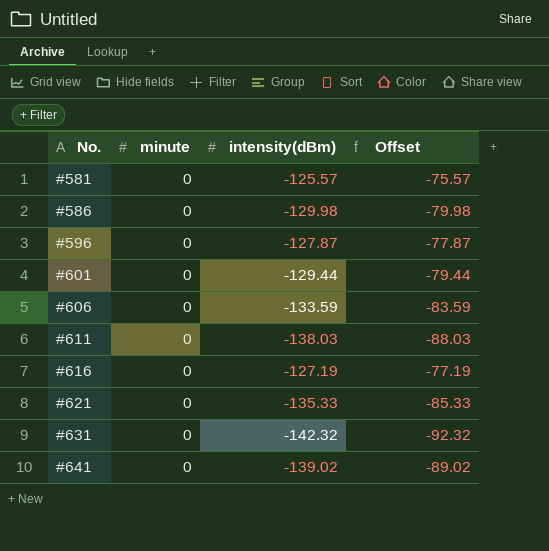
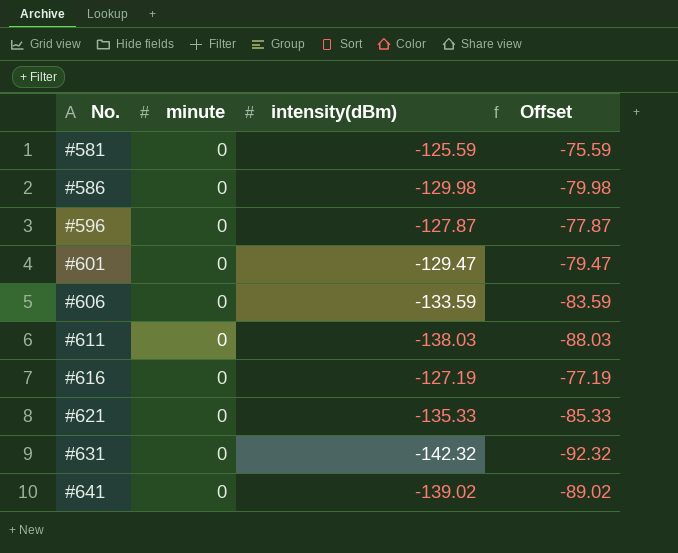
#581 | intensity(dBm): -125.57 -> -125.59
#581 | Offset: -75.57 -> -75.59
#601 | intensity(dBm): -129.44 -> -129.47
#601 | Offset: -79.44 -> -79.47

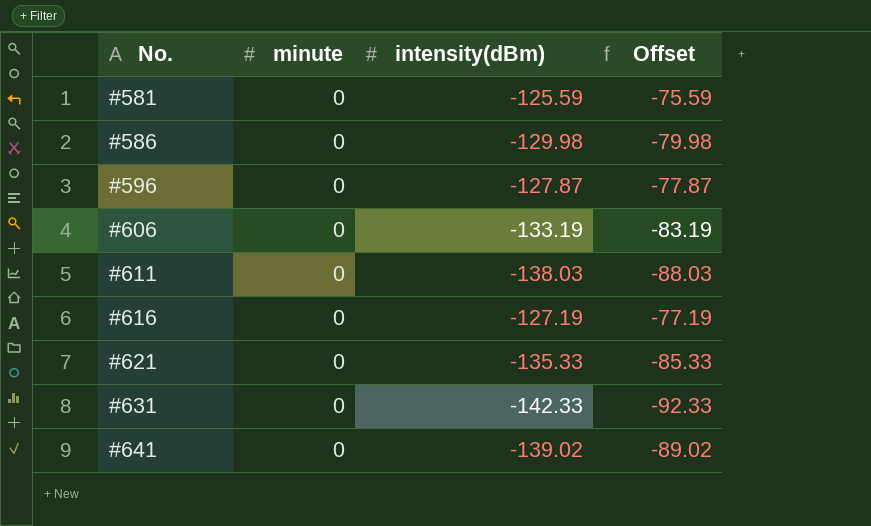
row #601: 0 | -129.47 | -79.47 -> none
#606 | intensity(dBm): -133.59 -> -133.19
#606 | Offset: -83.59 -> -83.19
#631 | intensity(dBm): -142.32 -> -142.33
#631 | Offset: -92.32 -> -92.33

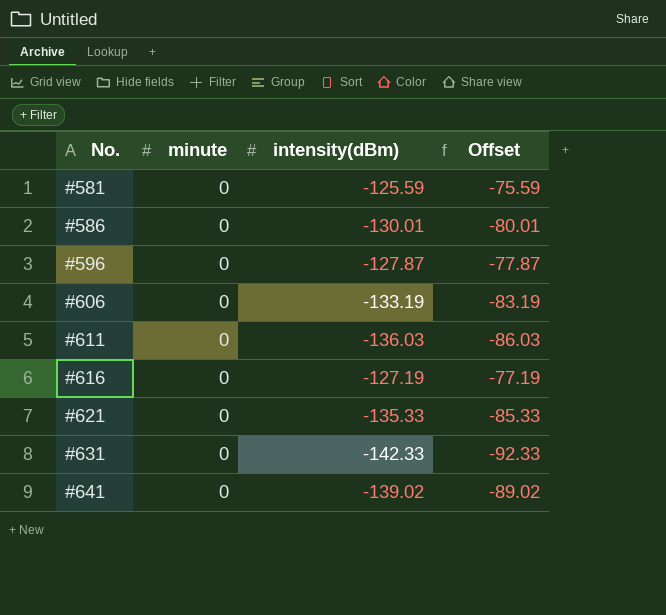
#586 | intensity(dBm): -129.98 -> -130.01
#586 | Offset: -79.98 -> -80.01
#611 | intensity(dBm): -138.03 -> -136.03
#611 | Offset: -88.03 -> -86.03

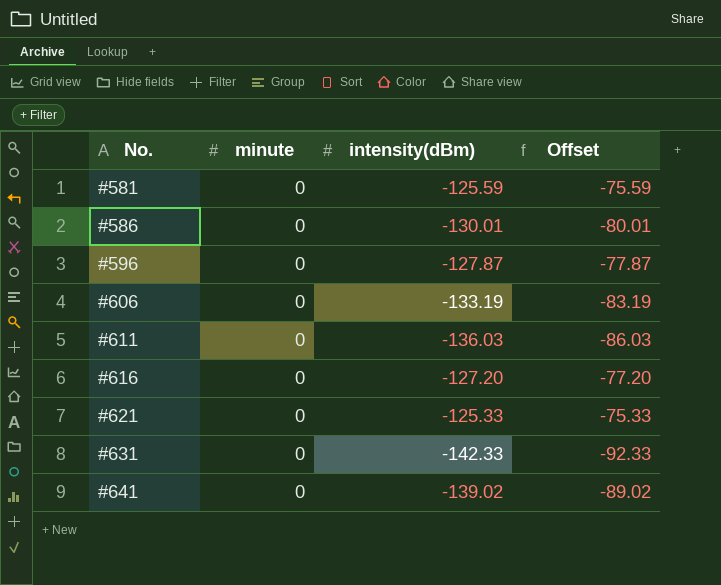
#616 | intensity(dBm): -127.19 -> -127.20
#616 | Offset: -77.19 -> -77.20
#621 | intensity(dBm): -135.33 -> -125.33
#621 | Offset: -85.33 -> -75.33

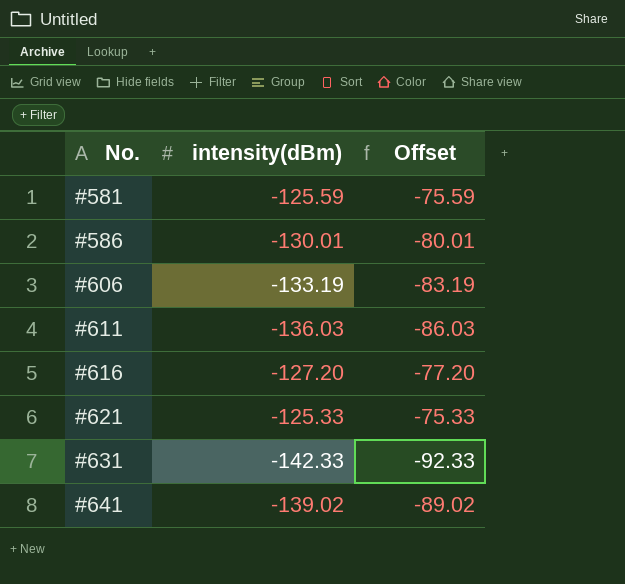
column minute | position: 2 -> none
row #596: 0 | -127.87 | -77.87 -> none

